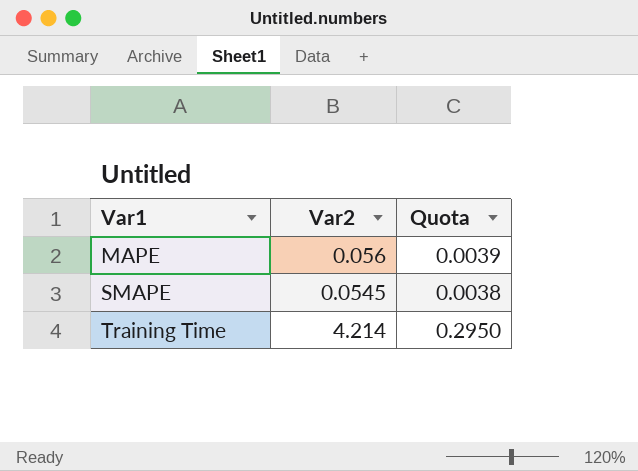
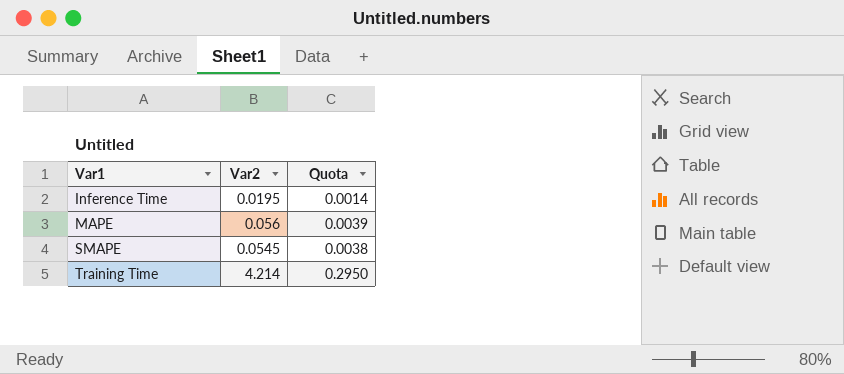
row Inference Time: none -> 0.0195 | 0.0014

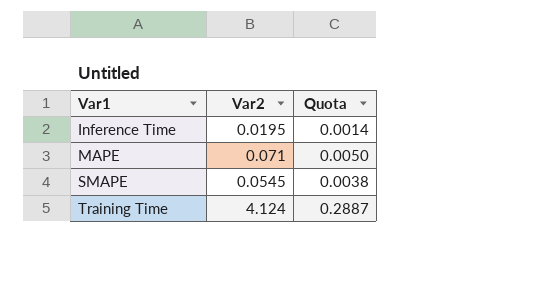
MAPE | Var2: 0.056 -> 0.071
MAPE | Quota: 0.0039 -> 0.0050
Training Time | Var2: 4.214 -> 4.124
Training Time | Quota: 0.2950 -> 0.2887

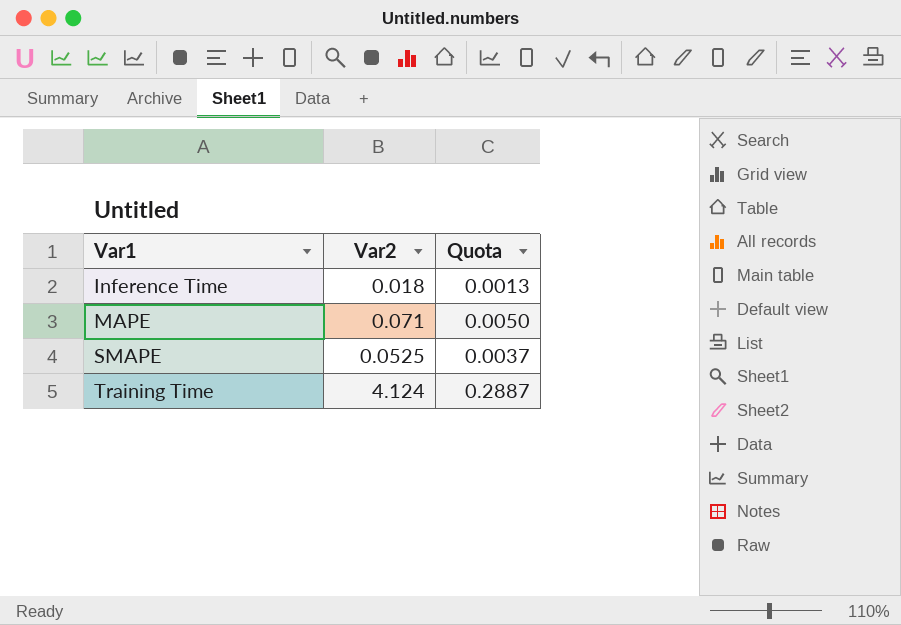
Inference Time | Var2: 0.0195 -> 0.018
Inference Time | Quota: 0.0014 -> 0.0013
SMAPE | Var2: 0.0545 -> 0.0525
SMAPE | Quota: 0.0038 -> 0.0037

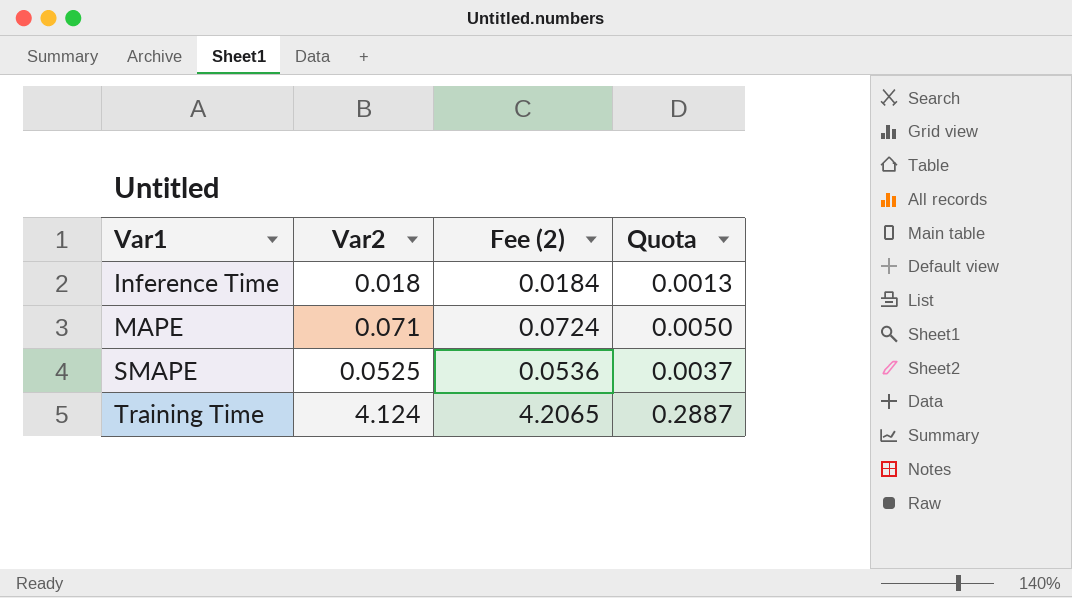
column Fee (2) | formula: none -> [Var2] * 1.02

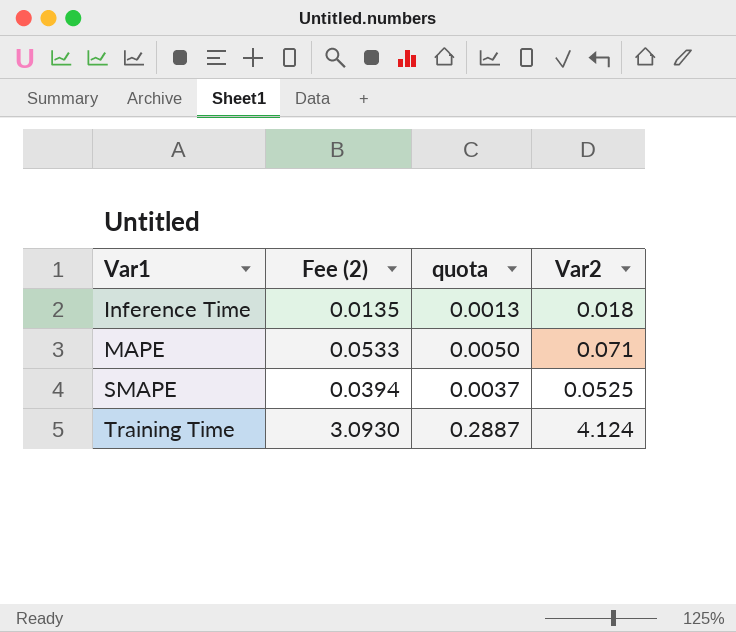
column Fee (2) | formula: [Var2] * 1.02 -> [Var2] * 0.75
column name: Quota -> quota
column Var2 | position: 2 -> 4

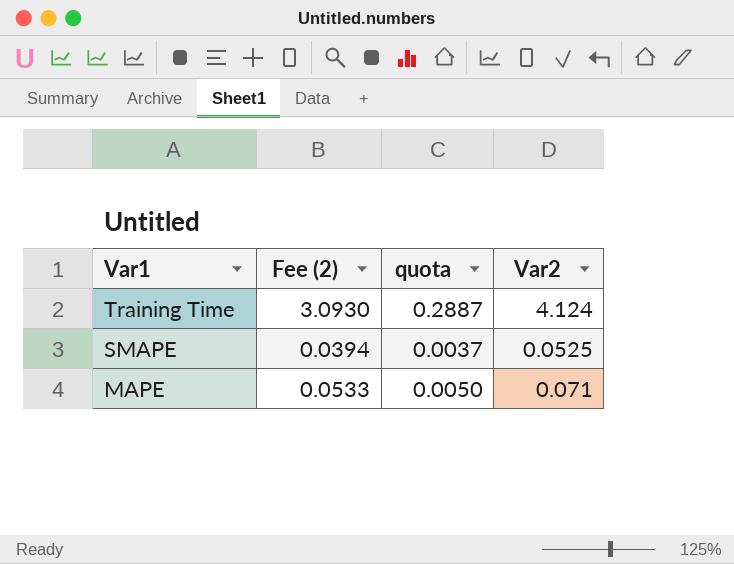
row order: Var1 ascending -> Var1 descending
row Inference Time: 0.0135 | 0.0013 | 0.018 -> none

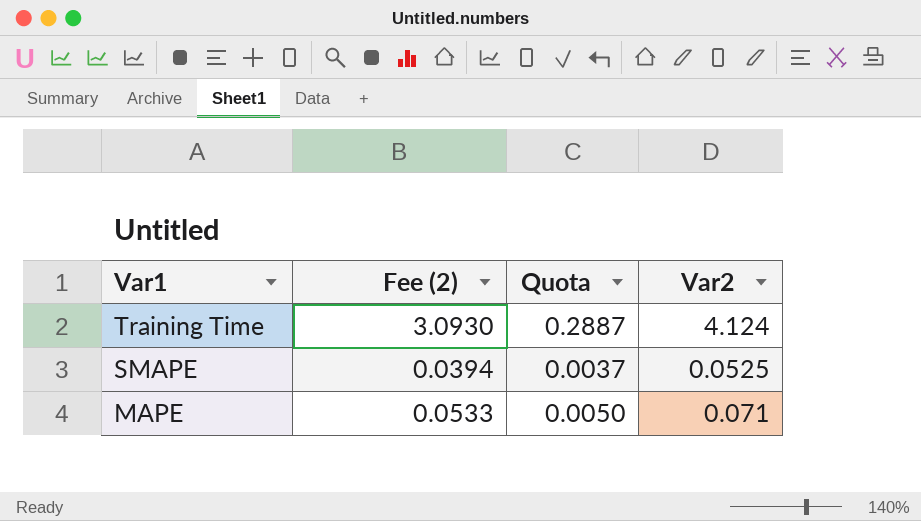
column name: quota -> Quota

